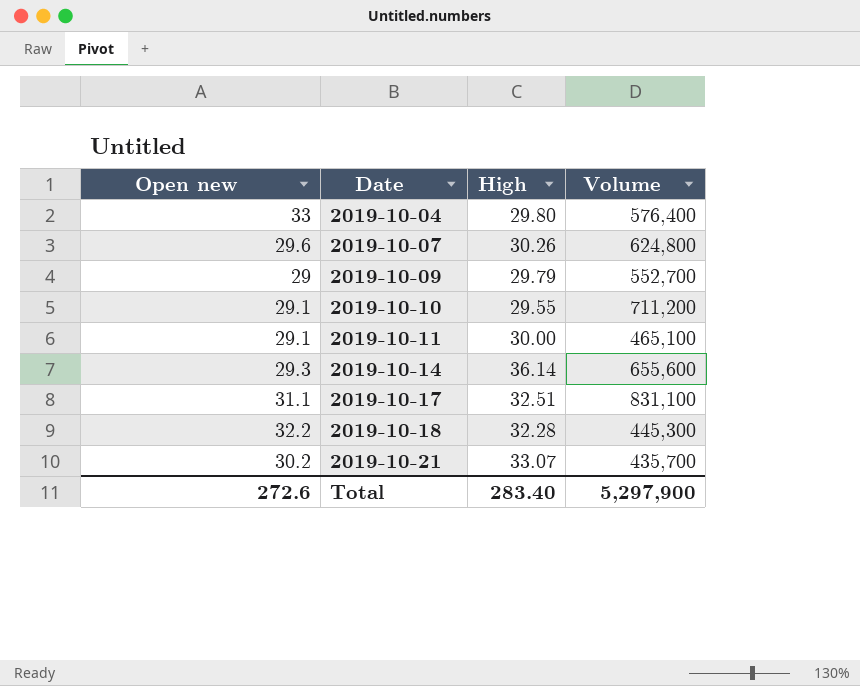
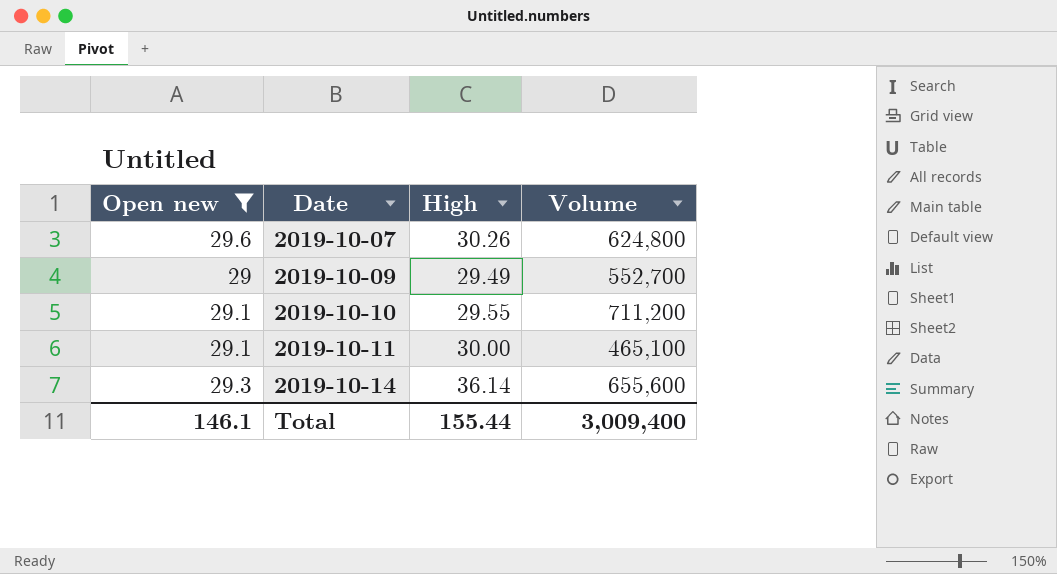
filter: none -> Open new <= 29.6
2019-10-09 | High: 29.79 -> 29.49
Total | Open new: 272.6 -> 146.1
Total | High: 283.40 -> 155.44
Total | Volume: 5,297,900 -> 3,009,400

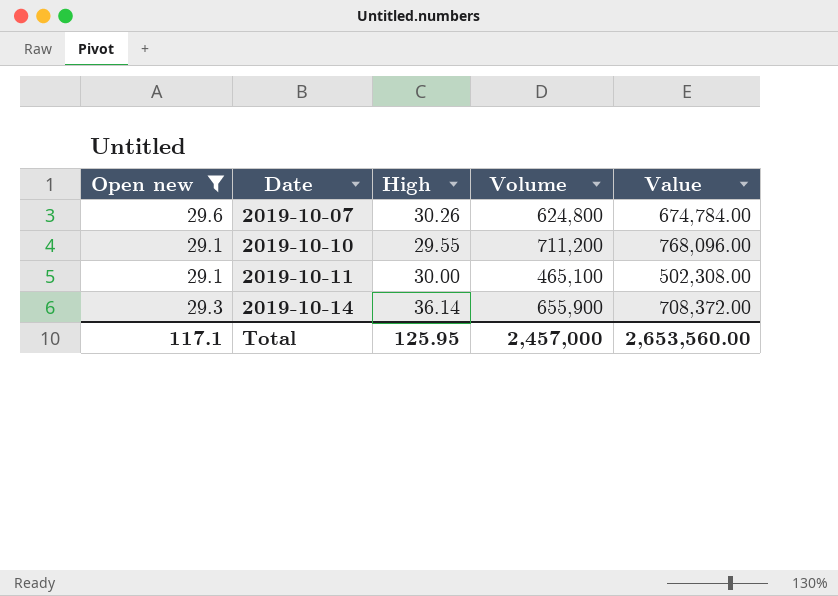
column Value | formula: none -> [Volume] * 1.08
row 2019-10-09: 29 | 29.49 | 552,700 -> none
2019-10-14 | Volume: 655,600 -> 655,900
Total | Open new: 146.1 -> 117.1
Total | High: 155.44 -> 125.95
Total | Volume: 3,009,400 -> 2,457,000

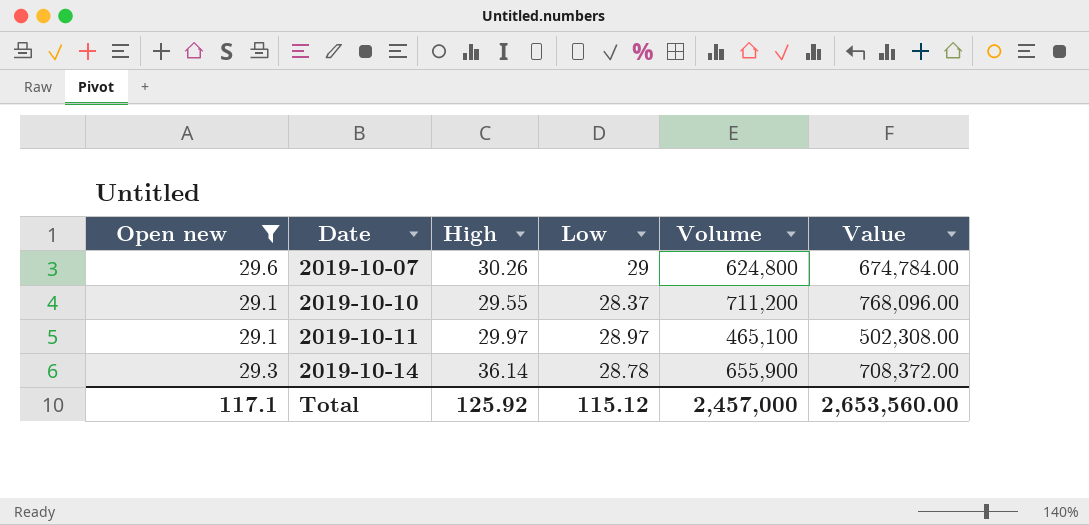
column Low | position: none -> 4
2019-10-11 | High: 30.00 -> 29.97
Total | High: 125.95 -> 125.92

